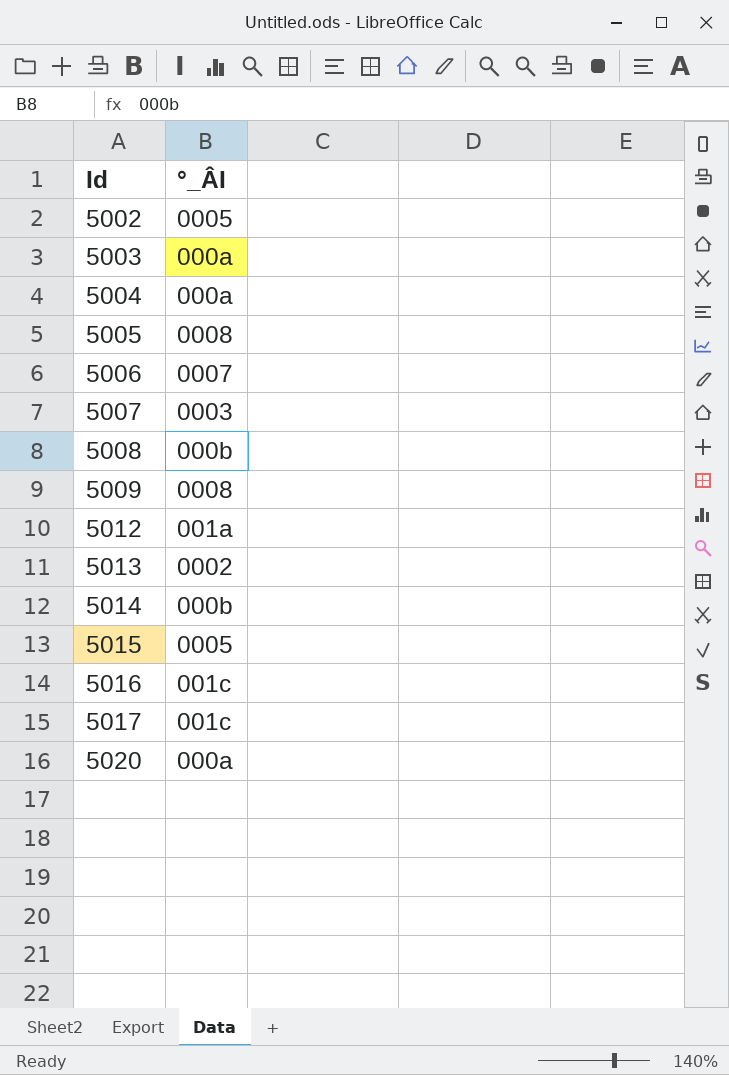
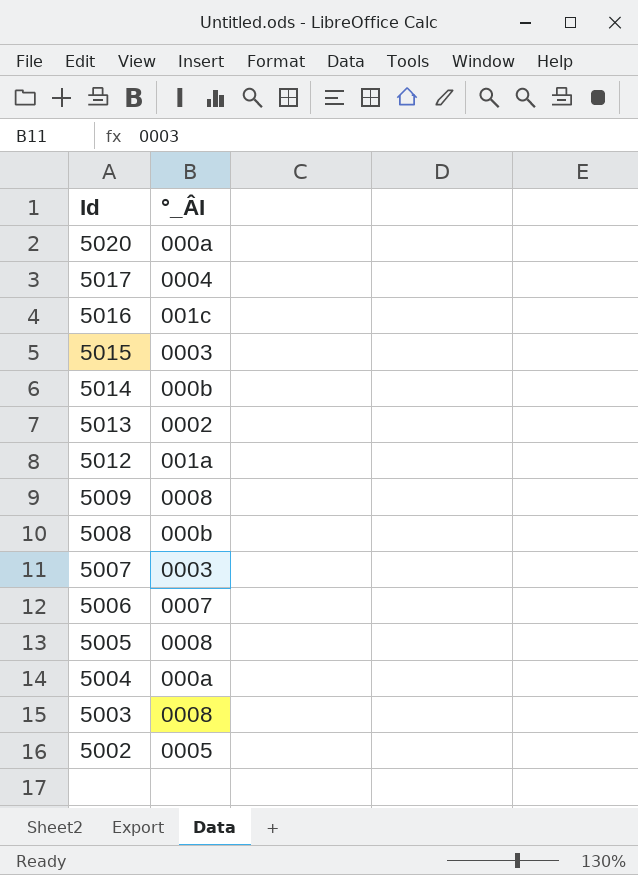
row order: Id ascending -> Id descending
5017 | °_ÂI: 001c -> 0004
5015 | °_ÂI: 0005 -> 0003
5003 | °_ÂI: 000a -> 0008

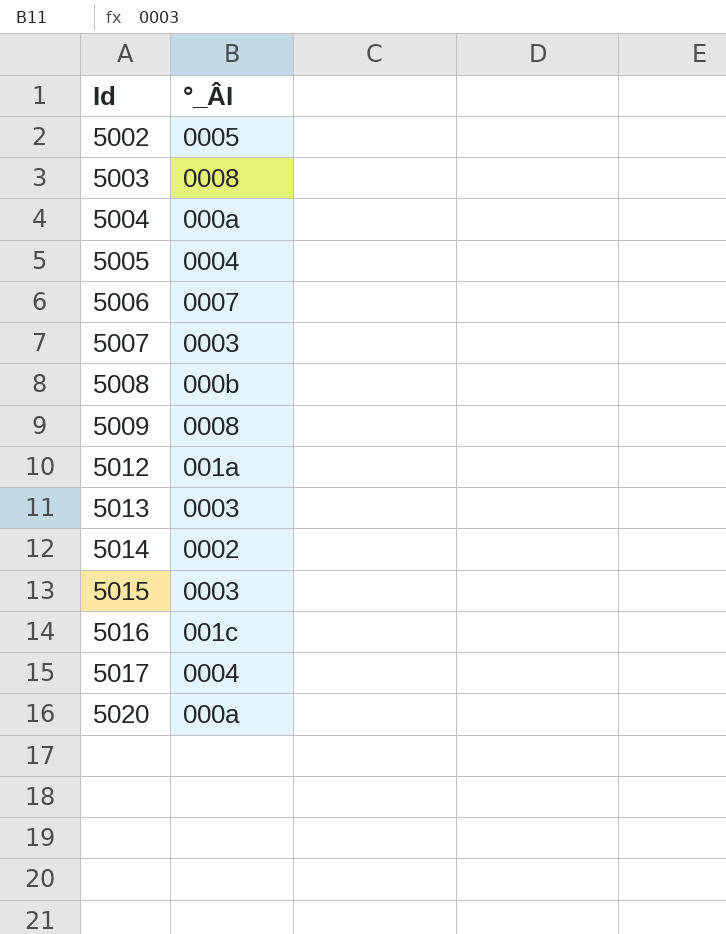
row order: Id descending -> Id ascending
5005 | °_ÂI: 0008 -> 0004
5013 | °_ÂI: 0002 -> 0003
5014 | °_ÂI: 000b -> 0002

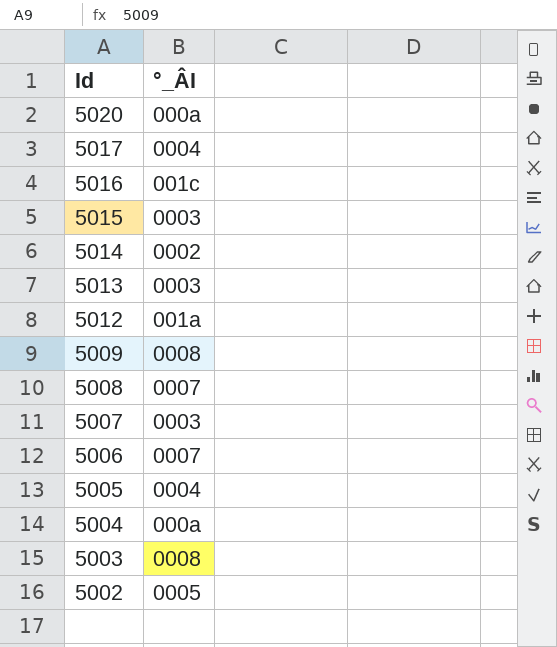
row order: Id ascending -> Id descending
5008 | °_ÂI: 000b -> 0007

